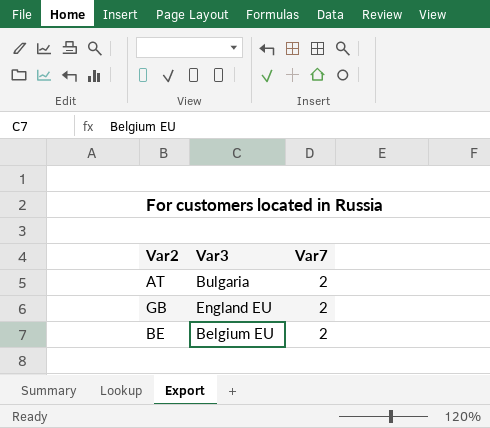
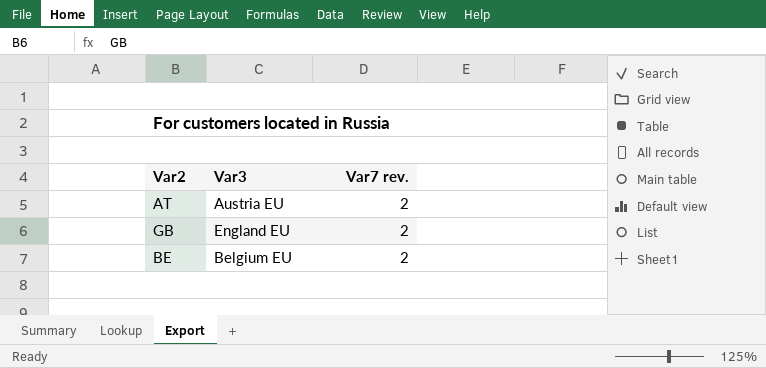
column name: Var7 -> Var7 rev.
AT | Var3: Bulgaria -> Austria EU

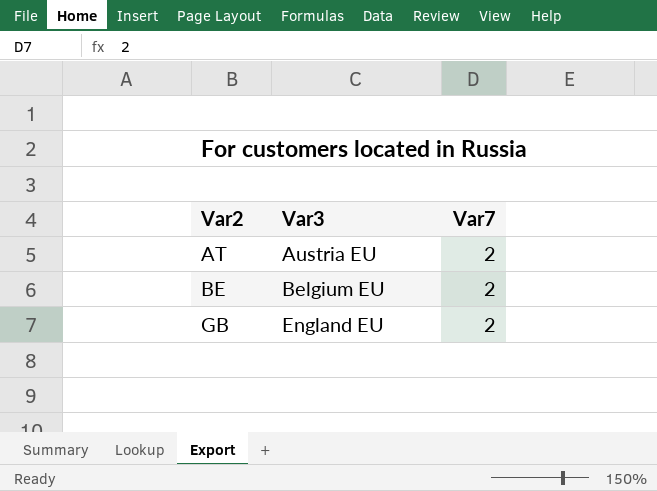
row order: none -> Var2 ascending
column name: Var7 rev. -> Var7

